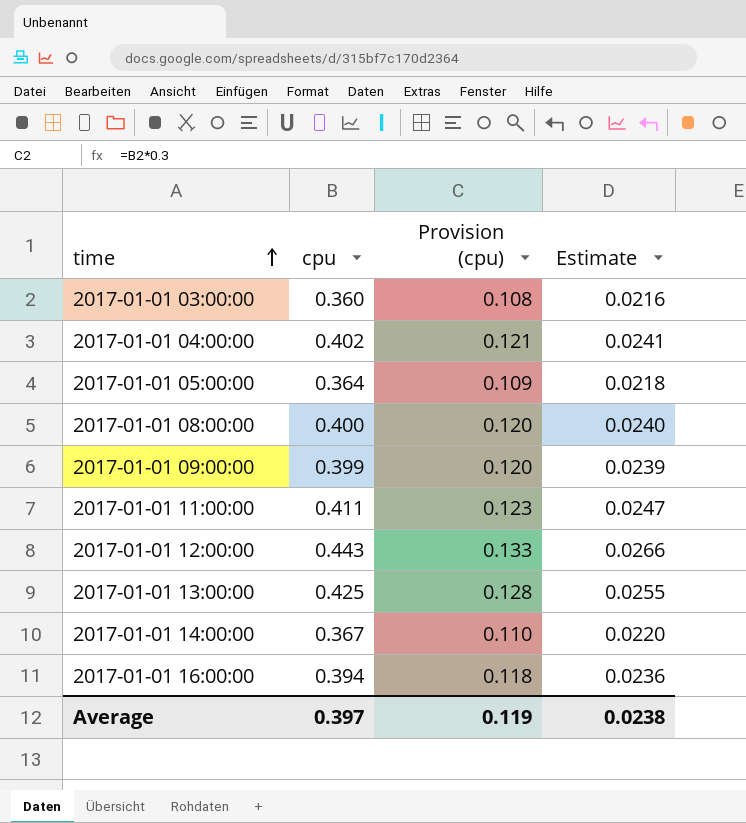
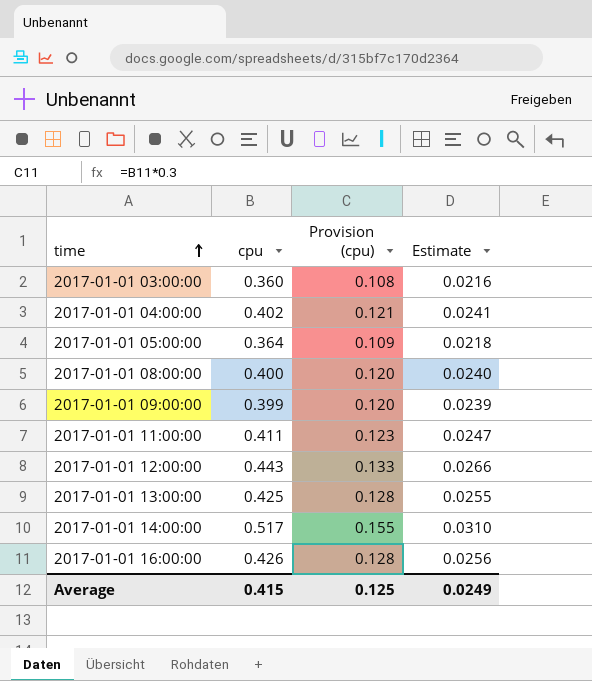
2017-01-01 14:00:00 | cpu: 0.367 -> 0.517
2017-01-01 14:00:00 | Provision (cpu): 0.110 -> 0.155
2017-01-01 14:00:00 | Estimate: 0.0220 -> 0.0310
2017-01-01 16:00:00 | cpu: 0.394 -> 0.426
2017-01-01 16:00:00 | Provision (cpu): 0.118 -> 0.128
2017-01-01 16:00:00 | Estimate: 0.0236 -> 0.0256
Average | cpu: 0.397 -> 0.415
Average | Provision (cpu): 0.119 -> 0.125
Average | Estimate: 0.0238 -> 0.0249

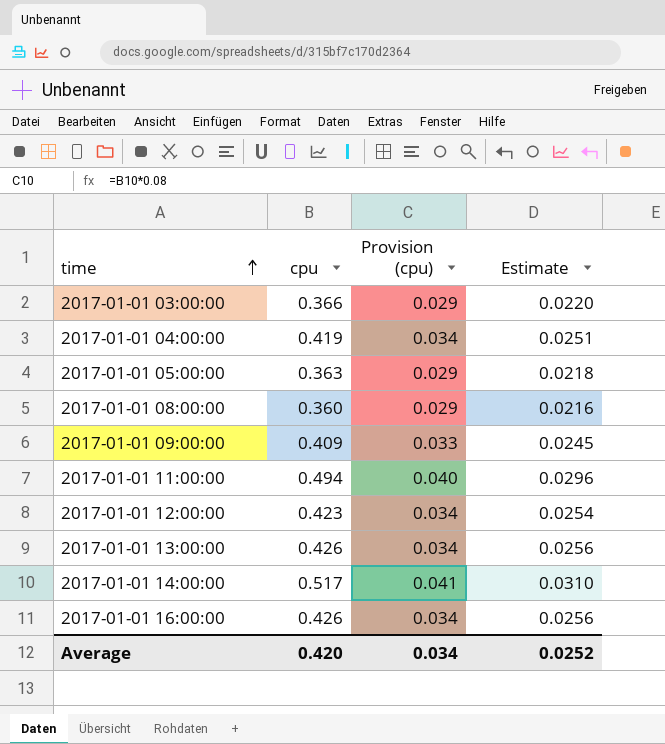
column Provision (cpu) | formula: [cpu] * 0.3 -> [cpu] * 0.08
2017-01-01 03:00:00 | cpu: 0.360 -> 0.366
2017-01-01 03:00:00 | Estimate: 0.0216 -> 0.0220
2017-01-01 04:00:00 | cpu: 0.402 -> 0.419
2017-01-01 04:00:00 | Estimate: 0.0241 -> 0.0251
2017-01-01 05:00:00 | cpu: 0.364 -> 0.363
2017-01-01 08:00:00 | cpu: 0.400 -> 0.360
2017-01-01 08:00:00 | Estimate: 0.0240 -> 0.0216
2017-01-01 09:00:00 | cpu: 0.399 -> 0.409
2017-01-01 09:00:00 | Estimate: 0.0239 -> 0.0245
2017-01-01 11:00:00 | cpu: 0.411 -> 0.494
2017-01-01 11:00:00 | Estimate: 0.0247 -> 0.0296
2017-01-01 12:00:00 | cpu: 0.443 -> 0.423
2017-01-01 12:00:00 | Estimate: 0.0266 -> 0.0254
2017-01-01 13:00:00 | cpu: 0.425 -> 0.426
2017-01-01 13:00:00 | Estimate: 0.0255 -> 0.0256
Average | cpu: 0.415 -> 0.420
Average | Provision (cpu): 0.125 -> 0.034
Average | Estimate: 0.0249 -> 0.0252

